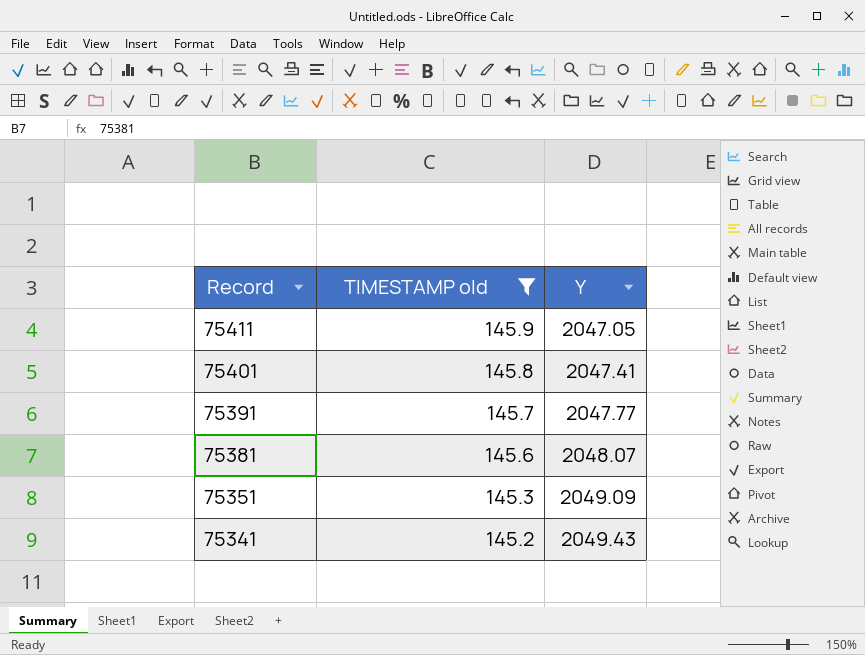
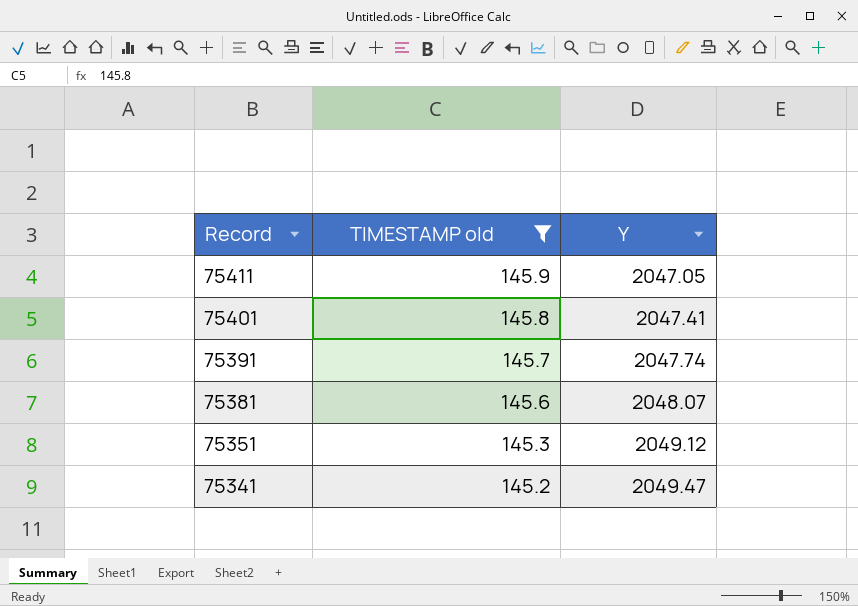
75391 | Y: 2047.77 -> 2047.74
75351 | Y: 2049.09 -> 2049.12
75341 | Y: 2049.43 -> 2049.47

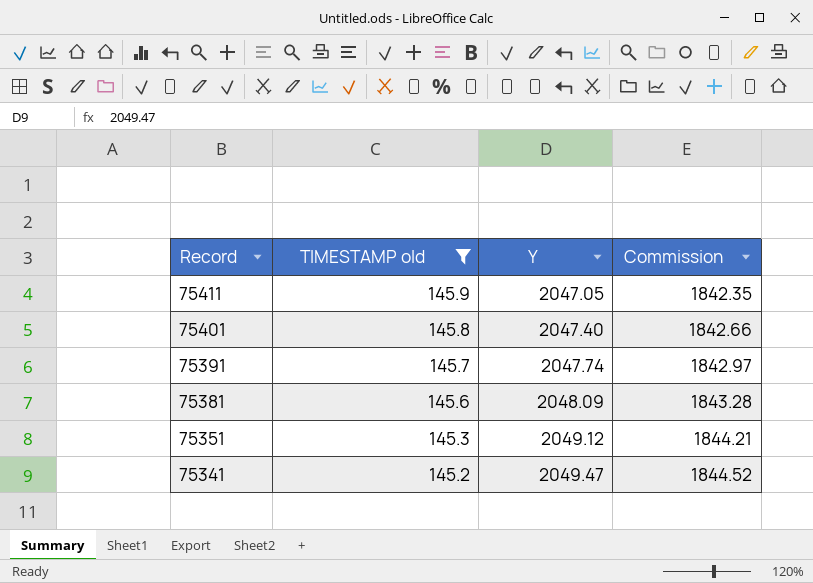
column Commission | formula: none -> [Y] * 0.9
75401 | Y: 2047.41 -> 2047.40
75381 | Y: 2048.07 -> 2048.09

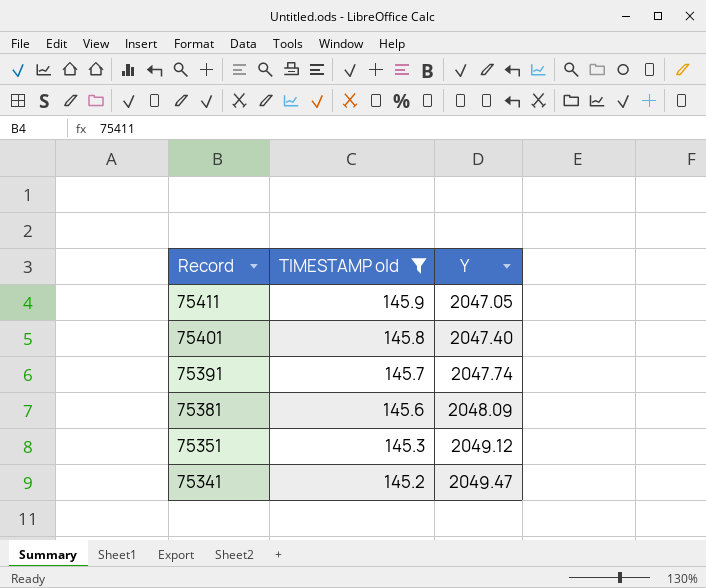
column Commission | formula: [Y] * 0.9 -> none

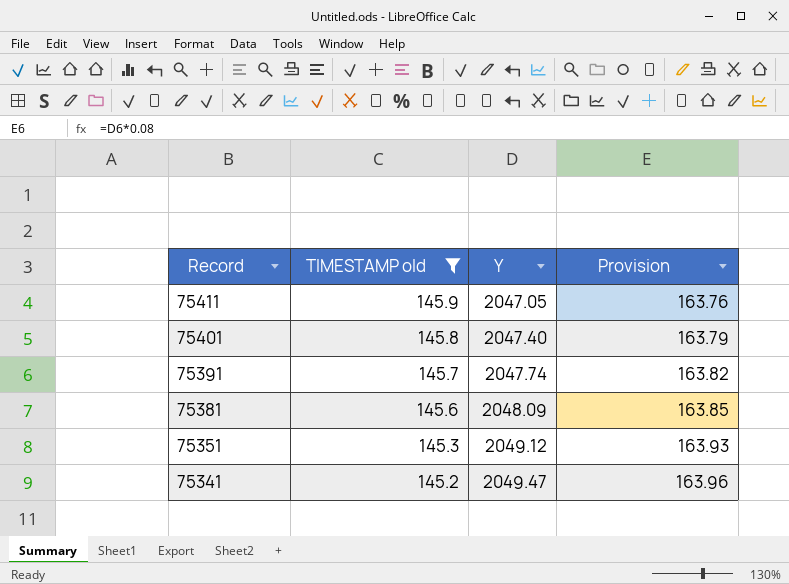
column Provision | formula: none -> [Y] * 0.08

